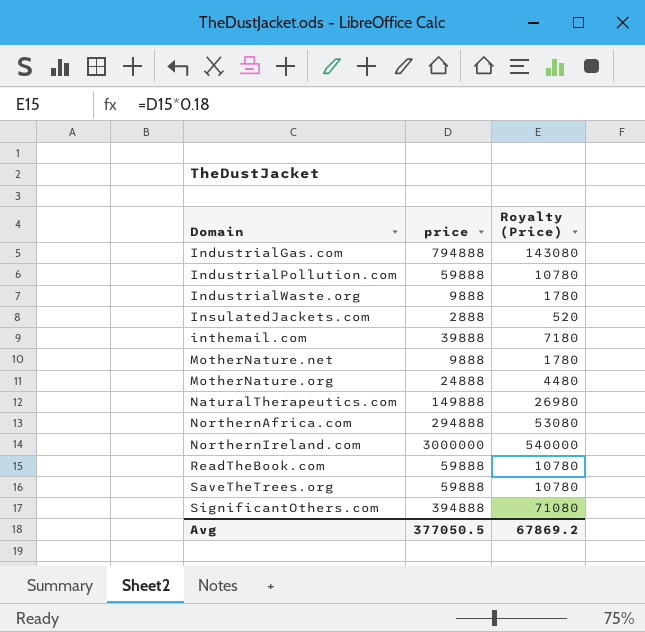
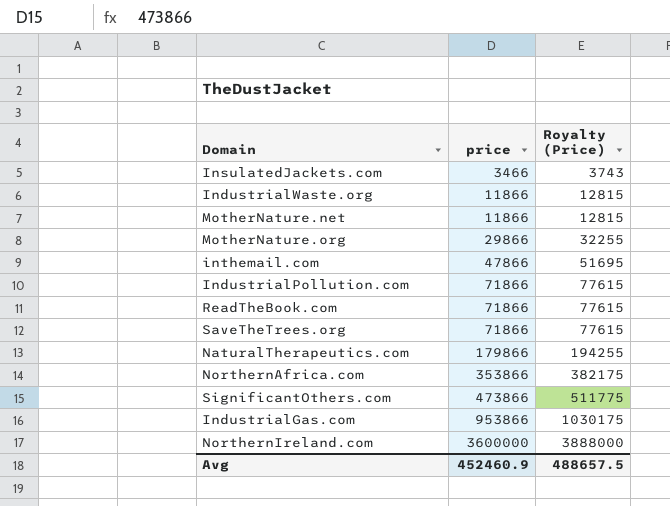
row order: Domain ascending -> price ascending
column Royalty (Price) | formula: [price] * 0.18 -> [price] * 1.08
InsulatedJackets.com | price: 2888 -> 3466
IndustrialWaste.org | price: 9888 -> 11866
MotherNature.net | price: 9888 -> 11866
MotherNature.org | price: 24888 -> 29866
inthemail.com | price: 39888 -> 47866
IndustrialPollution.com | price: 59888 -> 71866
ReadTheBook.com | price: 59888 -> 71866
SaveTheTrees.org | price: 59888 -> 71866
NaturalTherapeutics.com | price: 149888 -> 179866
NorthernAfrica.com | price: 294888 -> 353866
SignificantOthers.com | price: 394888 -> 473866
IndustrialGas.com | price: 794888 -> 953866
NorthernIreland.com | price: 3000000 -> 3600000
Avg | price: 377050.5 -> 452460.9
Avg | Royalty (Price): 67869.2 -> 488657.5

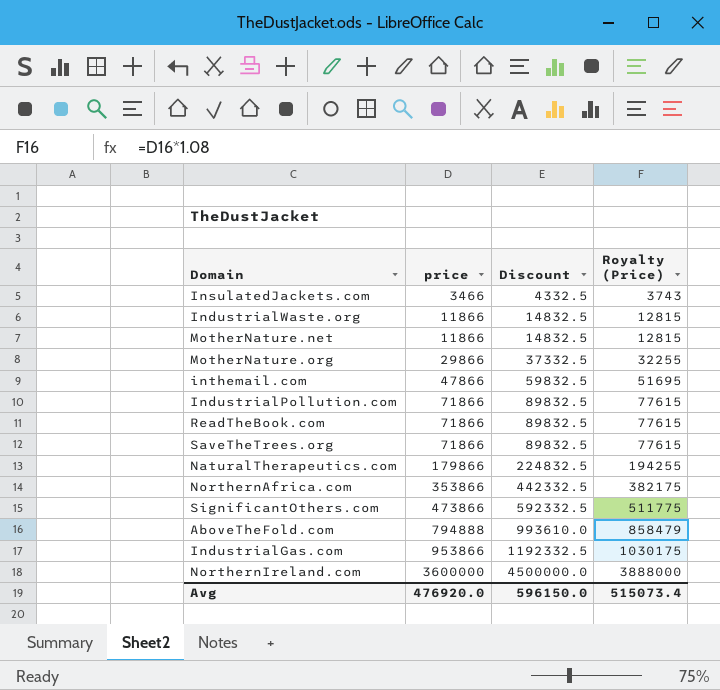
column Discount | formula: none -> [price] * 1.25
row AboveTheFold.com: none -> 794888 | 993610.0 | 858479
Avg | price: 452460.9 -> 476920.0
Avg | Royalty (Price): 488657.5 -> 515073.4

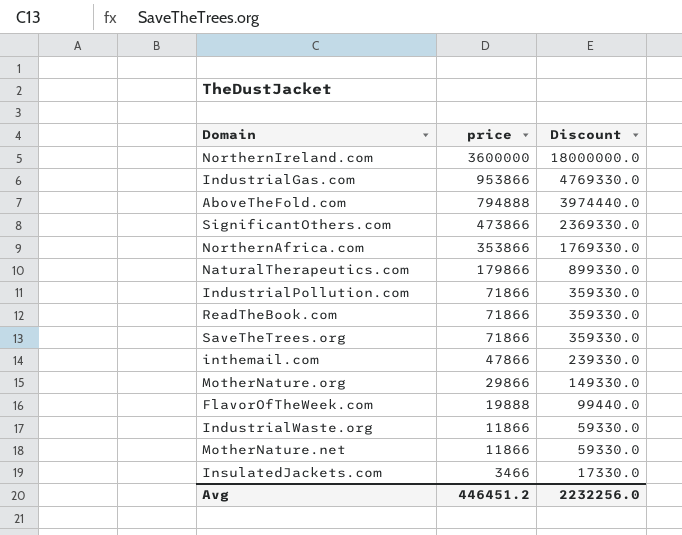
row order: price ascending -> price descending
column Royalty (Price) | formula: [price] * 1.08 -> none
column Discount | formula: [price] * 1.25 -> [price] * 5
row FlavorOfTheWeek.com: none -> 19888 | 99440.0
Avg | price: 476920.0 -> 446451.2
Avg | Discount: 596150.0 -> 2232256.0

